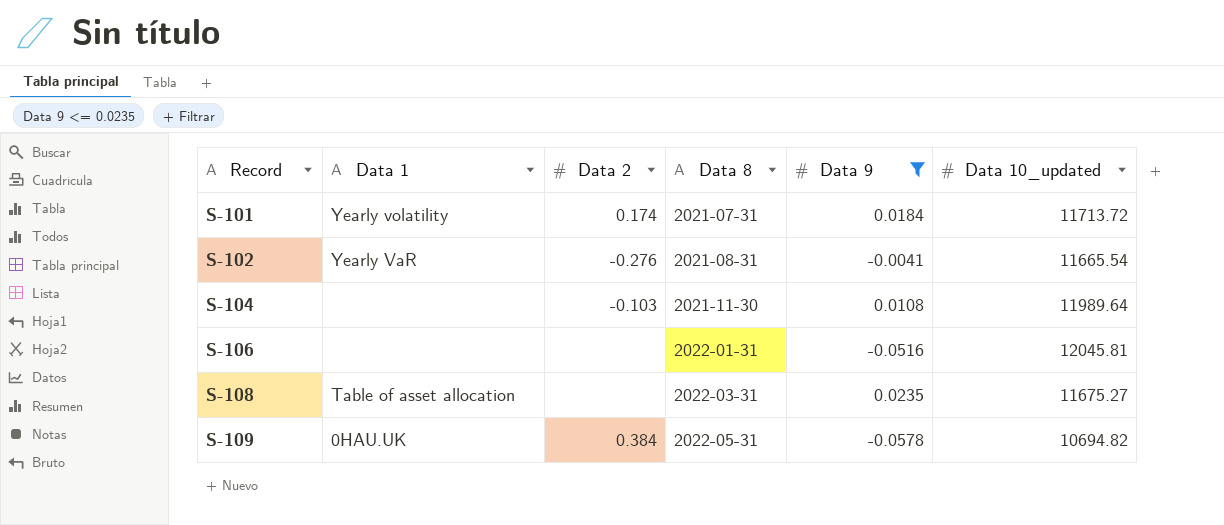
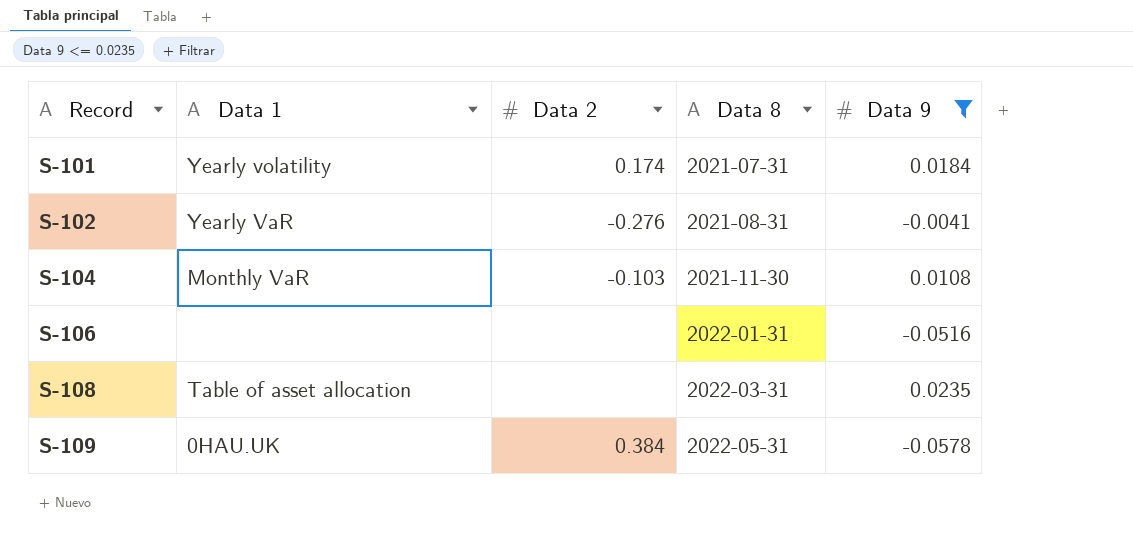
column Data 10_updated | position: 6 -> none
S-104 | Data 1: none -> Monthly VaR

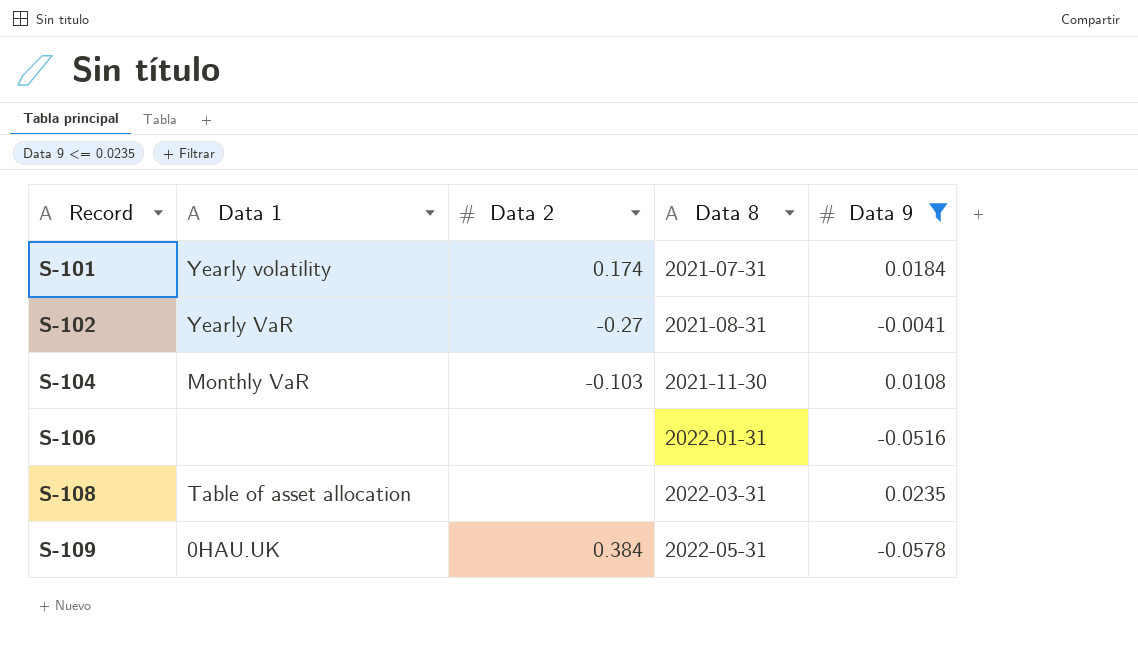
S-102 | Data 2: -0.276 -> -0.27

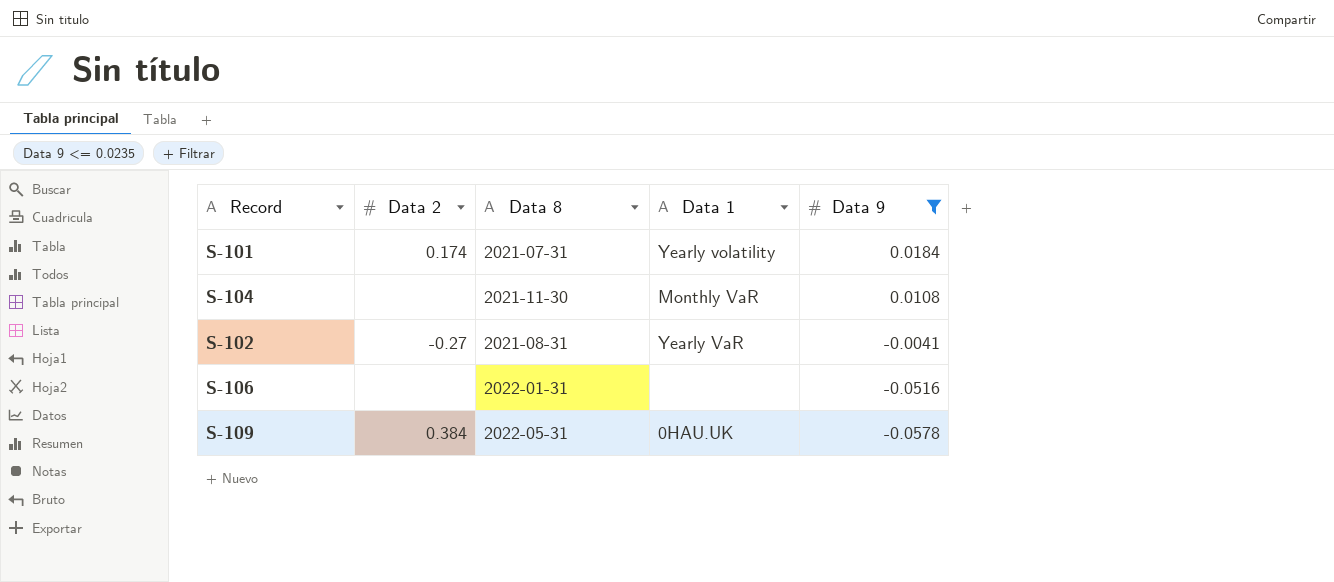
row order: Record ascending -> Data 9 descending
column Data 1 | position: 2 -> 4
row S-108: Table of asset allocation | none | 2022-03-31 | 0.0235 -> none
S-104 | Data 2: -0.103 -> none

